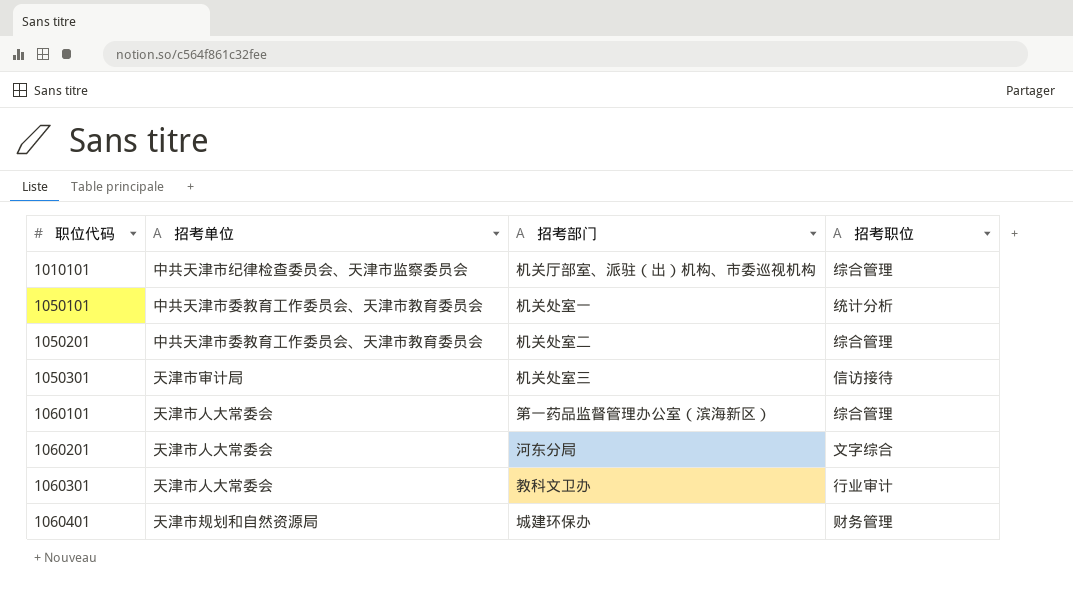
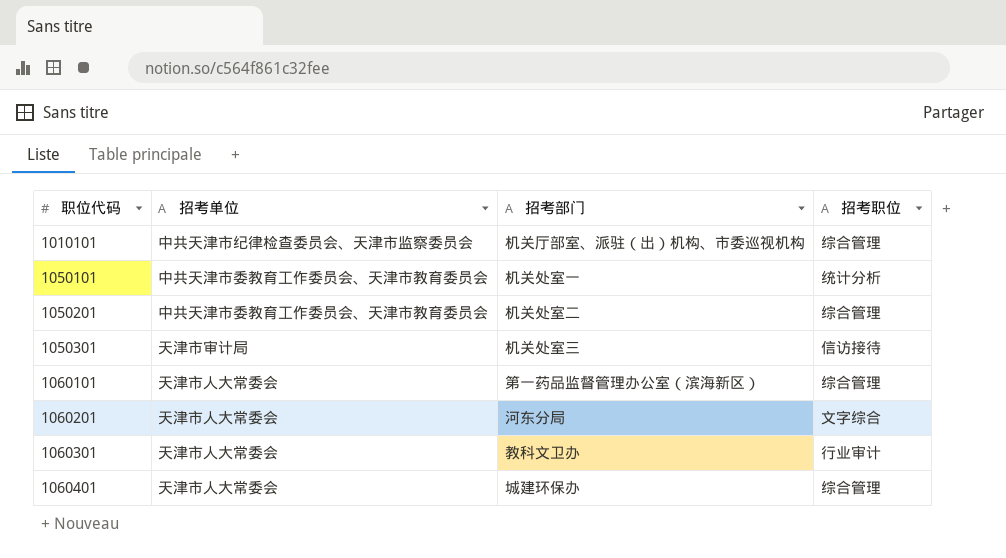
1060401 | 招考单位: 天津市规划和自然资源局 -> 天津市人大常委会
1060401 | 招考职位: 财务管理 -> 综合管理

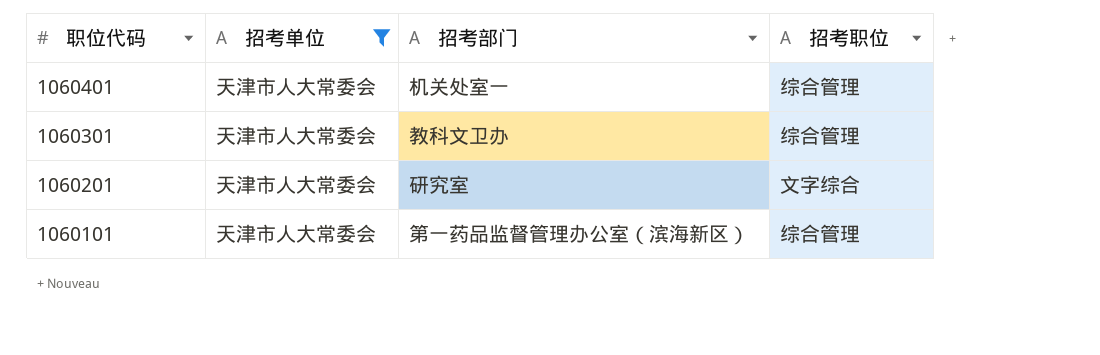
filter: none -> 招考单位 = 天津市人大常委会
row order: 职位代码 ascending -> 职位代码 descending
1060401 | 招考部门: 城建环保办 -> 机关处室一
1060301 | 招考职位: 行业审计 -> 综合管理
1060201 | 招考部门: 河东分局 -> 研究室

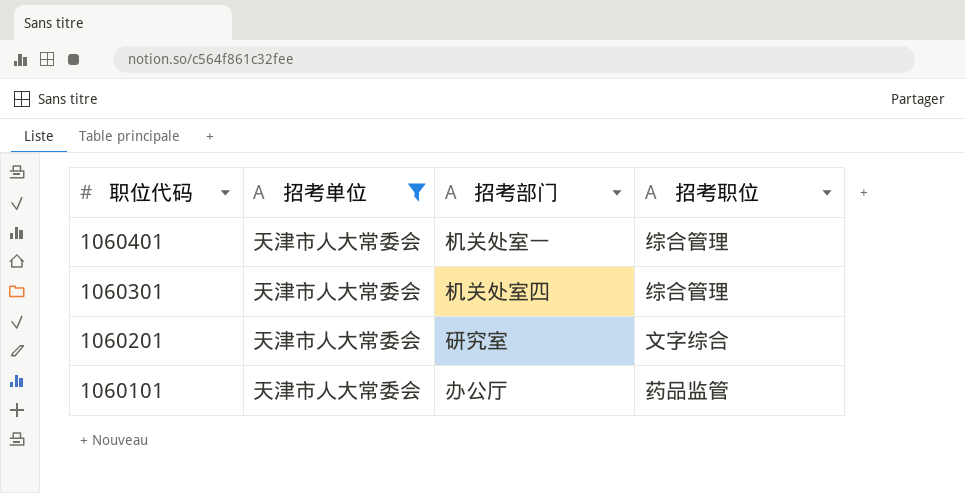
1060301 | 招考部门: 教科文卫办 -> 机关处室四
1060101 | 招考部门: 第一药品监督管理办公室（滨海新区） -> 办公厅
1060101 | 招考职位: 综合管理 -> 药品监管

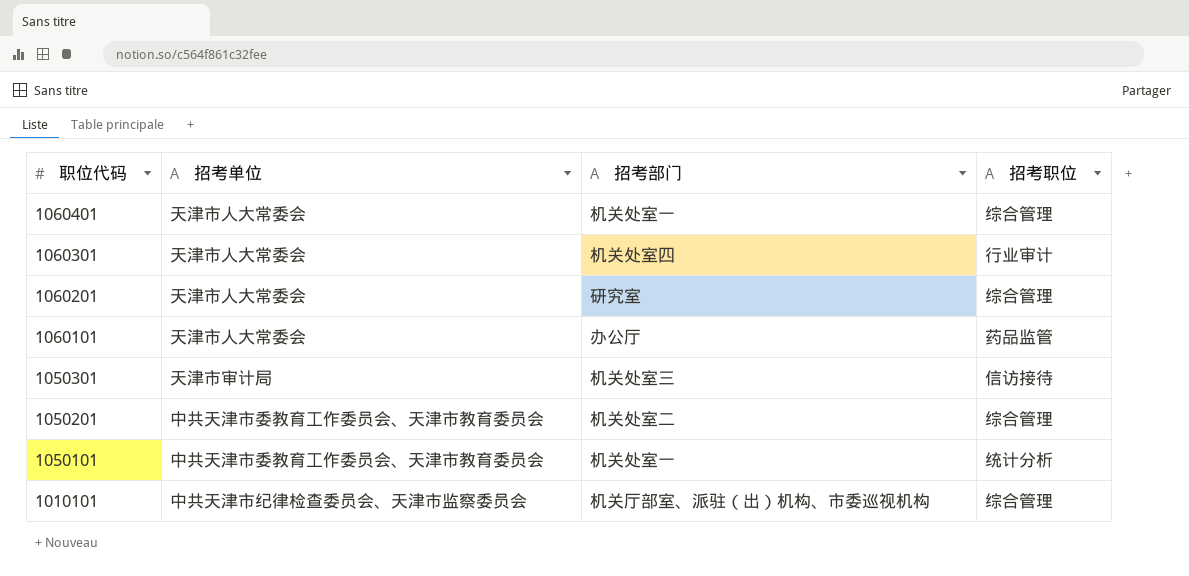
filter: 招考单位 = 天津市人大常委会 -> none
1060301 | 招考职位: 综合管理 -> 行业审计
1060201 | 招考职位: 文字综合 -> 综合管理

